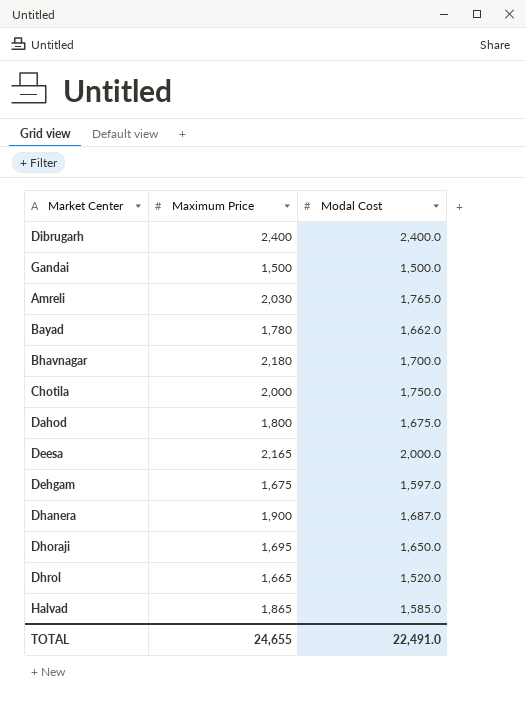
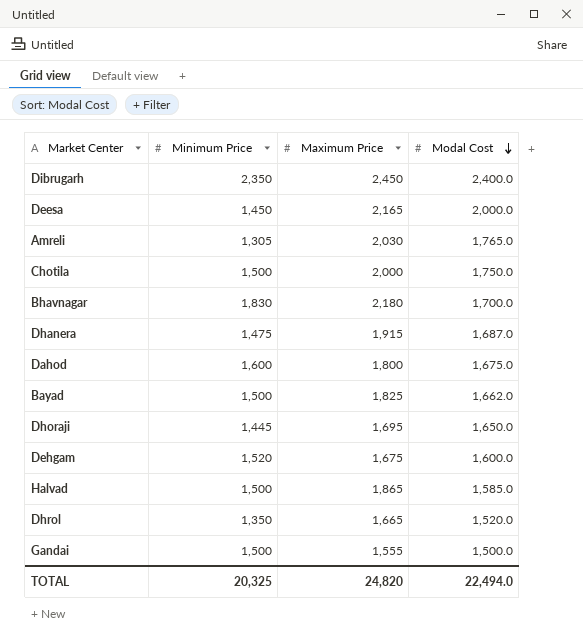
row order: none -> Modal Cost descending
column Minimum Price | position: none -> 2
Dibrugarh | Maximum Price: 2,400 -> 2,450
Dhanera | Maximum Price: 1,900 -> 1,915
Bayad | Maximum Price: 1,780 -> 1,825
Dehgam | Modal Cost: 1,597.0 -> 1,600.0
Gandai | Maximum Price: 1,500 -> 1,555
TOTAL | Maximum Price: 24,655 -> 24,820
TOTAL | Modal Cost: 22,491.0 -> 22,494.0

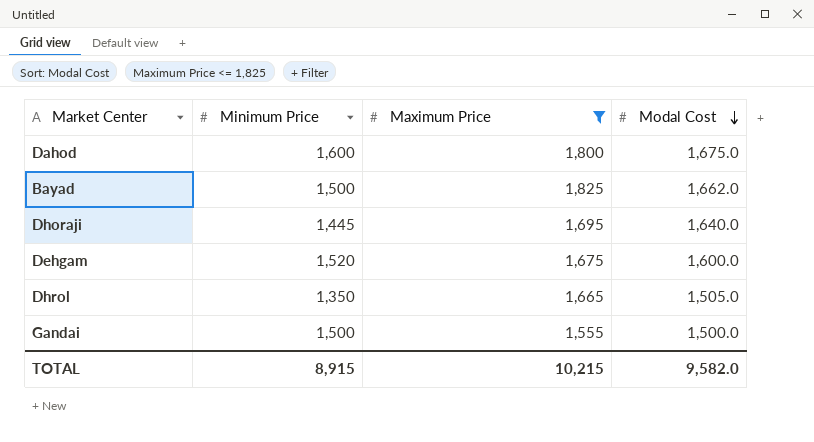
filter: none -> Maximum Price <= 1,825
Dhoraji | Modal Cost: 1,650.0 -> 1,640.0
Dhrol | Modal Cost: 1,520.0 -> 1,505.0
TOTAL | Minimum Price: 20,325 -> 8,915
TOTAL | Maximum Price: 24,820 -> 10,215
TOTAL | Modal Cost: 22,494.0 -> 9,582.0

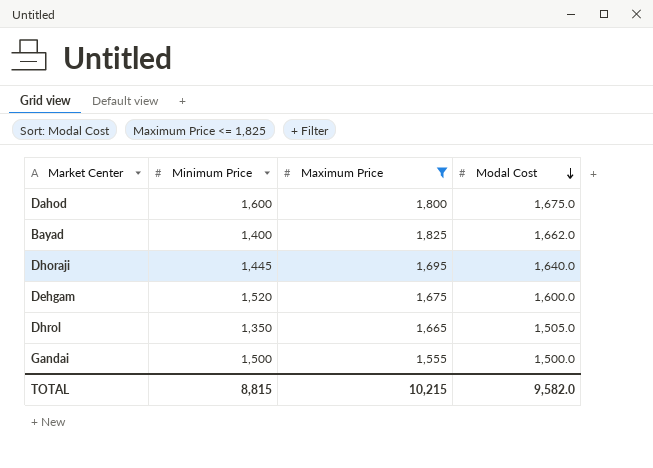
Bayad | Minimum Price: 1,500 -> 1,400
TOTAL | Minimum Price: 8,915 -> 8,815

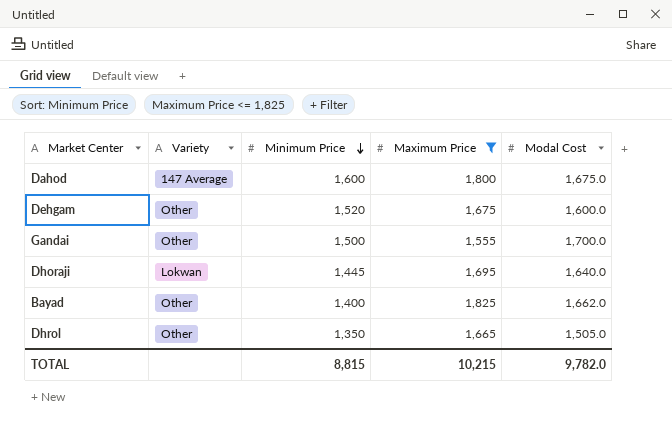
row order: Modal Cost descending -> Minimum Price descending
column Variety | position: none -> 2
Gandai | Modal Cost: 1,500.0 -> 1,700.0
TOTAL | Modal Cost: 9,582.0 -> 9,782.0

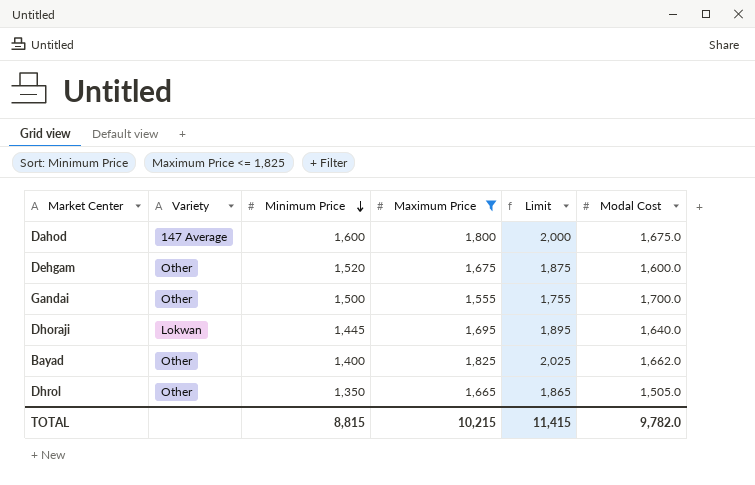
column Limit | formula: none -> [Maximum Price] + 200

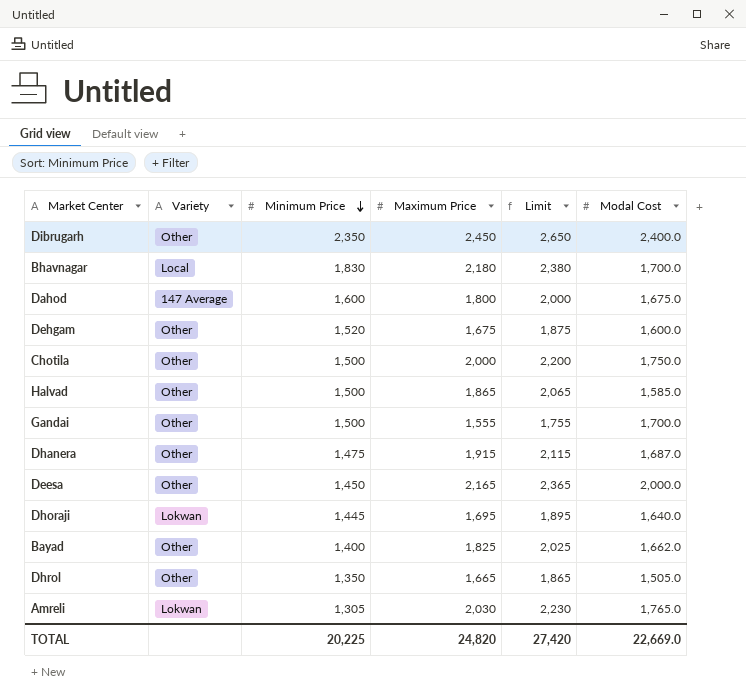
filter: Maximum Price <= 1,825 -> none
TOTAL | Minimum Price: 8,815 -> 20,225
TOTAL | Maximum Price: 10,215 -> 24,820
TOTAL | Limit: 11,415 -> 27,420
TOTAL | Modal Cost: 9,782.0 -> 22,669.0

